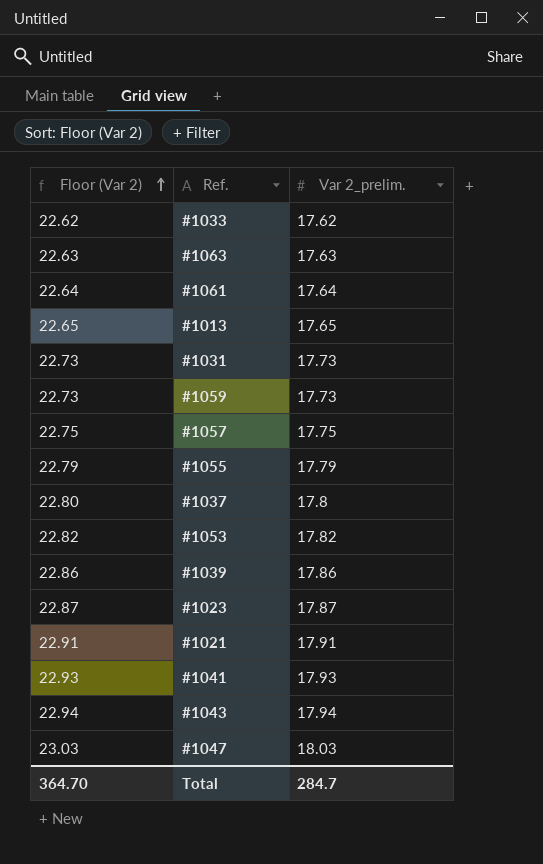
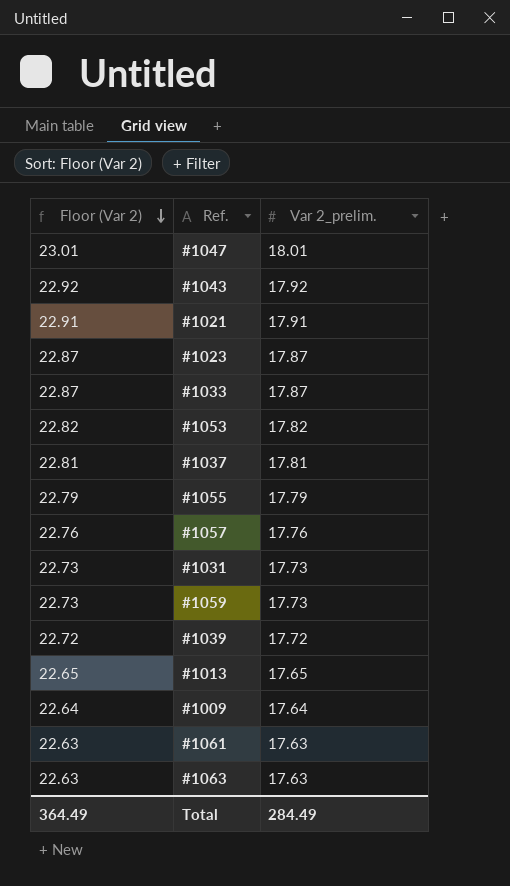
row order: Floor (Var 2) ascending -> Floor (Var 2) descending
row #1041: 22.93 | 17.93 -> none
#1047 | Floor (Var 2): 23.03 -> 23.01
#1047 | Var 2_prelim.: 18.03 -> 18.01
#1043 | Floor (Var 2): 22.94 -> 22.92
#1043 | Var 2_prelim.: 17.94 -> 17.92
#1033 | Floor (Var 2): 22.62 -> 22.87
#1033 | Var 2_prelim.: 17.62 -> 17.87
#1037 | Floor (Var 2): 22.80 -> 22.81
#1037 | Var 2_prelim.: 17.8 -> 17.81
#1057 | Floor (Var 2): 22.75 -> 22.76
#1057 | Var 2_prelim.: 17.75 -> 17.76
#1039 | Floor (Var 2): 22.86 -> 22.72
#1039 | Var 2_prelim.: 17.86 -> 17.72
row #1009: none -> 22.64 | 17.64
#1061 | Floor (Var 2): 22.64 -> 22.63
#1061 | Var 2_prelim.: 17.64 -> 17.63
Total | Floor (Var 2): 364.70 -> 364.49
Total | Var 2_prelim.: 284.7 -> 284.49

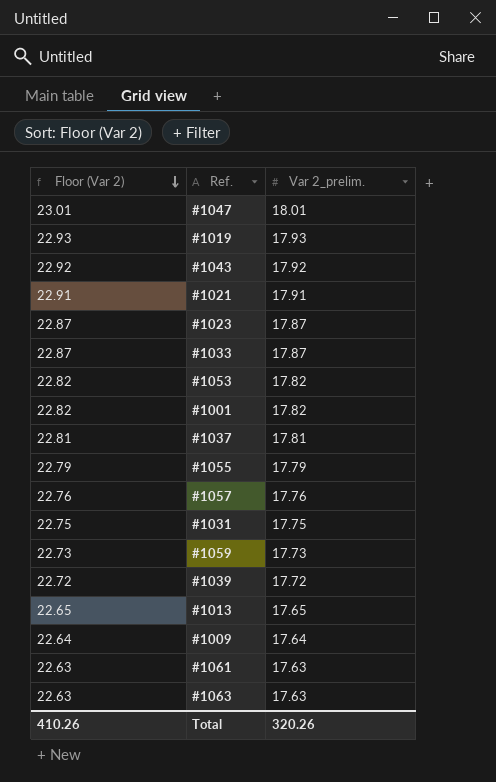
row #1019: none -> 22.93 | 17.93
row #1001: none -> 22.82 | 17.82
#1031 | Floor (Var 2): 22.73 -> 22.75
#1031 | Var 2_prelim.: 17.73 -> 17.75
Total | Floor (Var 2): 364.49 -> 410.26
Total | Var 2_prelim.: 284.49 -> 320.26

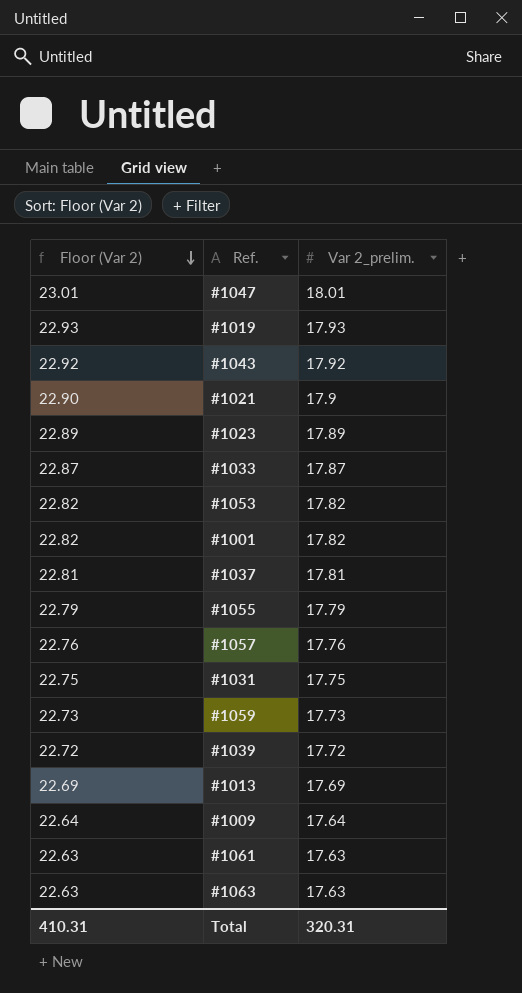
#1021 | Floor (Var 2): 22.91 -> 22.90
#1021 | Var 2_prelim.: 17.91 -> 17.9
#1023 | Floor (Var 2): 22.87 -> 22.89
#1023 | Var 2_prelim.: 17.87 -> 17.89
#1013 | Floor (Var 2): 22.65 -> 22.69
#1013 | Var 2_prelim.: 17.65 -> 17.69
Total | Floor (Var 2): 410.26 -> 410.31
Total | Var 2_prelim.: 320.26 -> 320.31

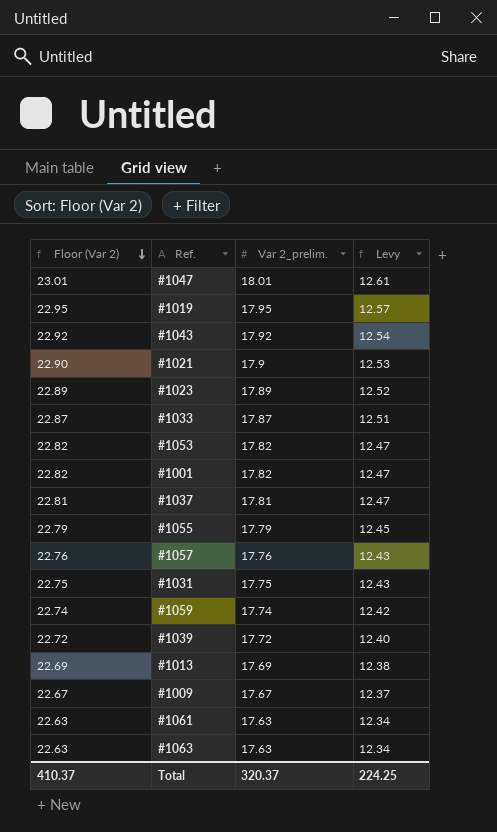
column Levy | formula: none -> [Var 2_prelim.] * 0.7
#1019 | Floor (Var 2): 22.93 -> 22.95
#1019 | Var 2_prelim.: 17.93 -> 17.95
#1059 | Floor (Var 2): 22.73 -> 22.74
#1059 | Var 2_prelim.: 17.73 -> 17.74
#1009 | Floor (Var 2): 22.64 -> 22.67
#1009 | Var 2_prelim.: 17.64 -> 17.67
Total | Floor (Var 2): 410.31 -> 410.37
Total | Var 2_prelim.: 320.31 -> 320.37

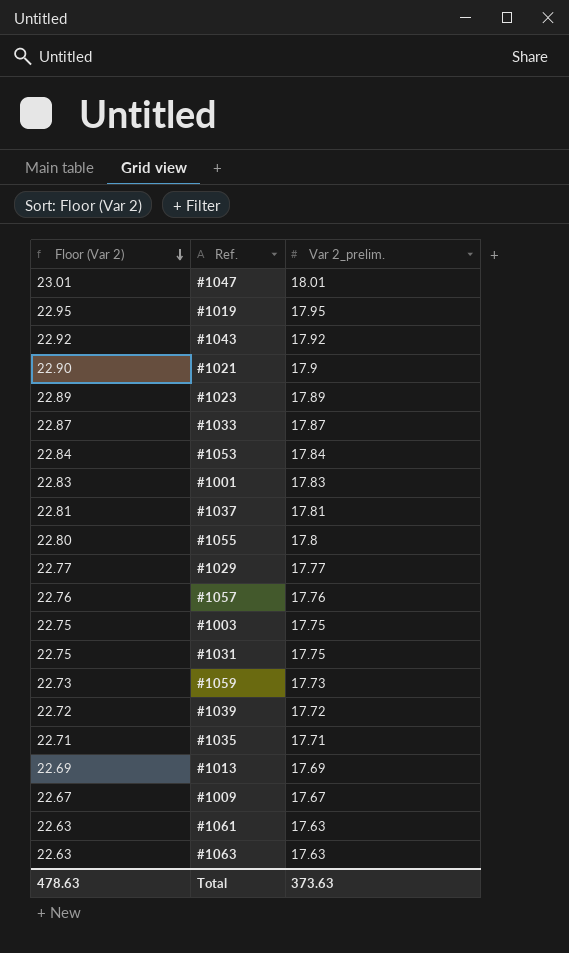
column Levy | formula: [Var 2_prelim.] * 0.7 -> none
#1053 | Floor (Var 2): 22.82 -> 22.84
#1053 | Var 2_prelim.: 17.82 -> 17.84
#1001 | Floor (Var 2): 22.82 -> 22.83
#1001 | Var 2_prelim.: 17.82 -> 17.83
#1055 | Floor (Var 2): 22.79 -> 22.80
#1055 | Var 2_prelim.: 17.79 -> 17.8
row #1029: none -> 22.77 | 17.77
row #1003: none -> 22.75 | 17.75
#1059 | Floor (Var 2): 22.74 -> 22.73
#1059 | Var 2_prelim.: 17.74 -> 17.73
row #1035: none -> 22.71 | 17.71
Total | Floor (Var 2): 410.37 -> 478.63
Total | Var 2_prelim.: 320.37 -> 373.63

